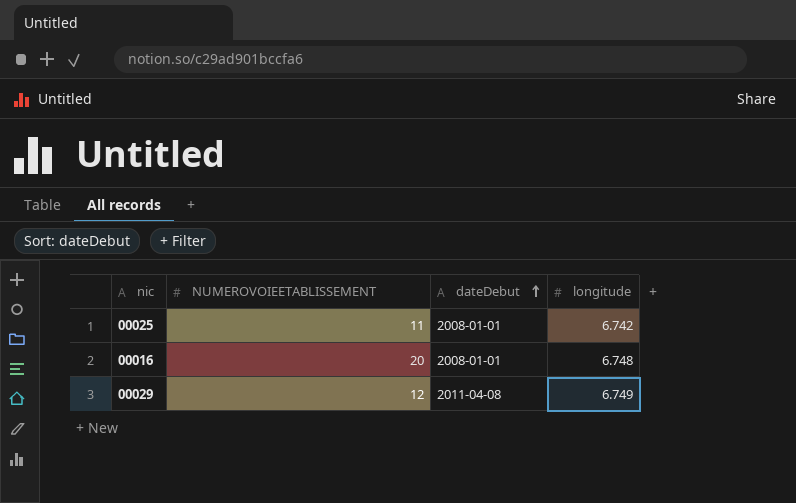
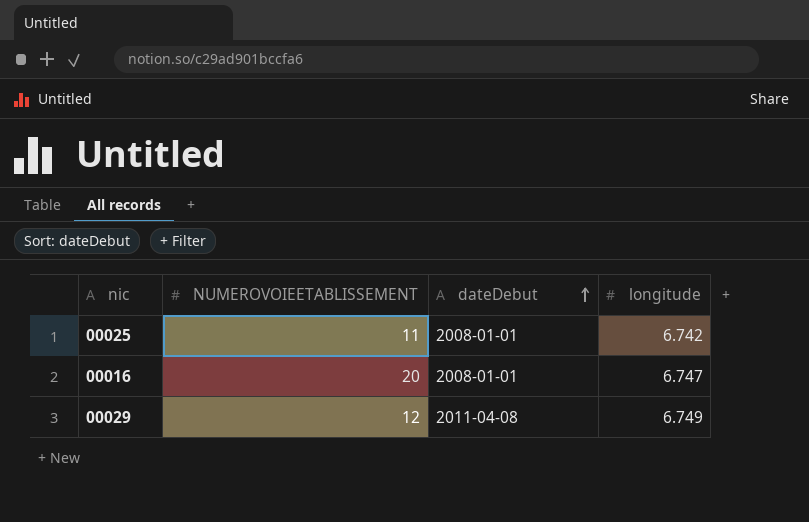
00016 | longitude: 6.748 -> 6.747

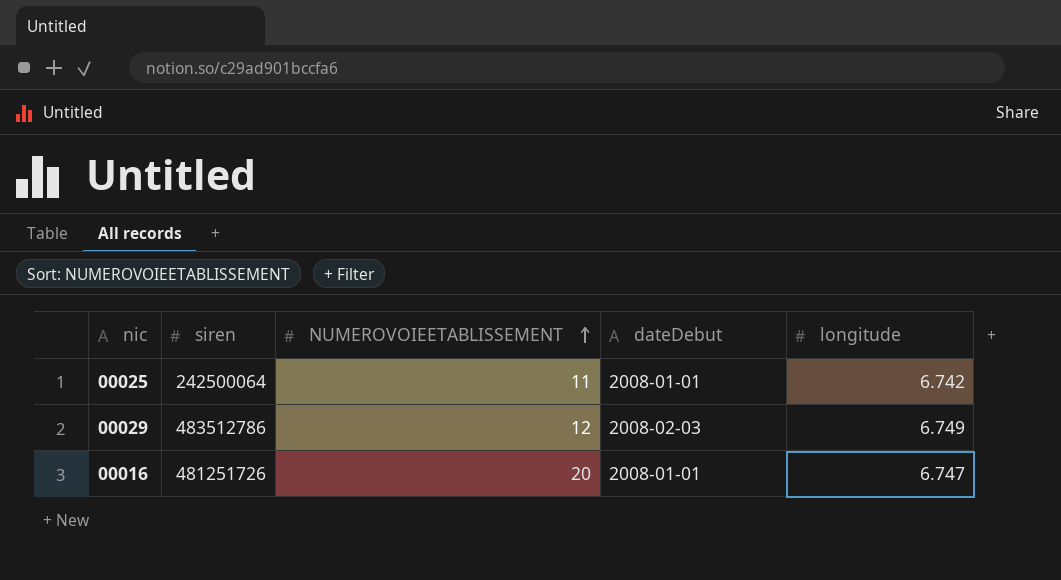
row order: dateDebut ascending -> NUMEROVOIEETABLISSEMENT ascending
column siren | position: none -> 2
00029 | dateDebut: 2011-04-08 -> 2008-02-03

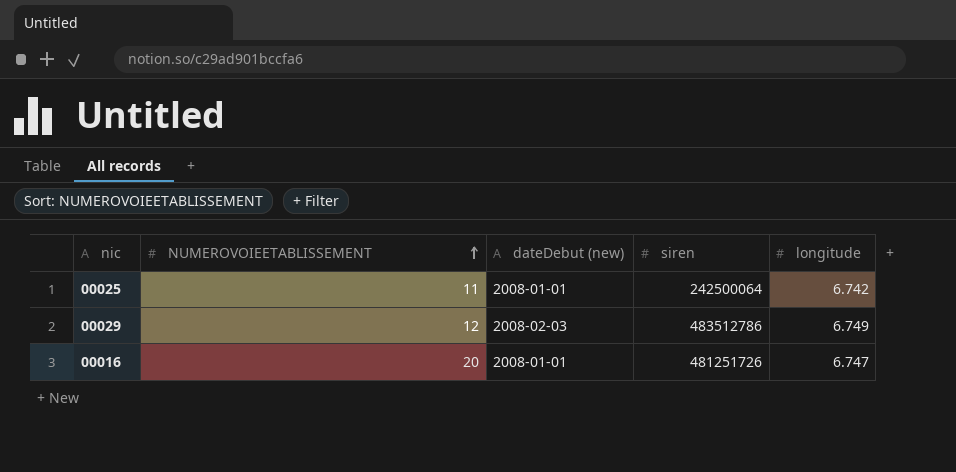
column name: dateDebut -> dateDebut (new)
column siren | position: 2 -> 4

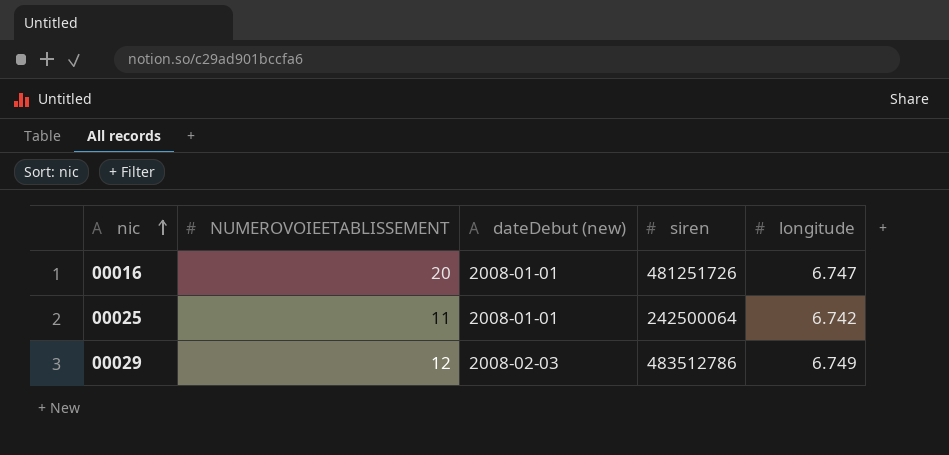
row order: NUMEROVOIEETABLISSEMENT ascending -> nic ascending

